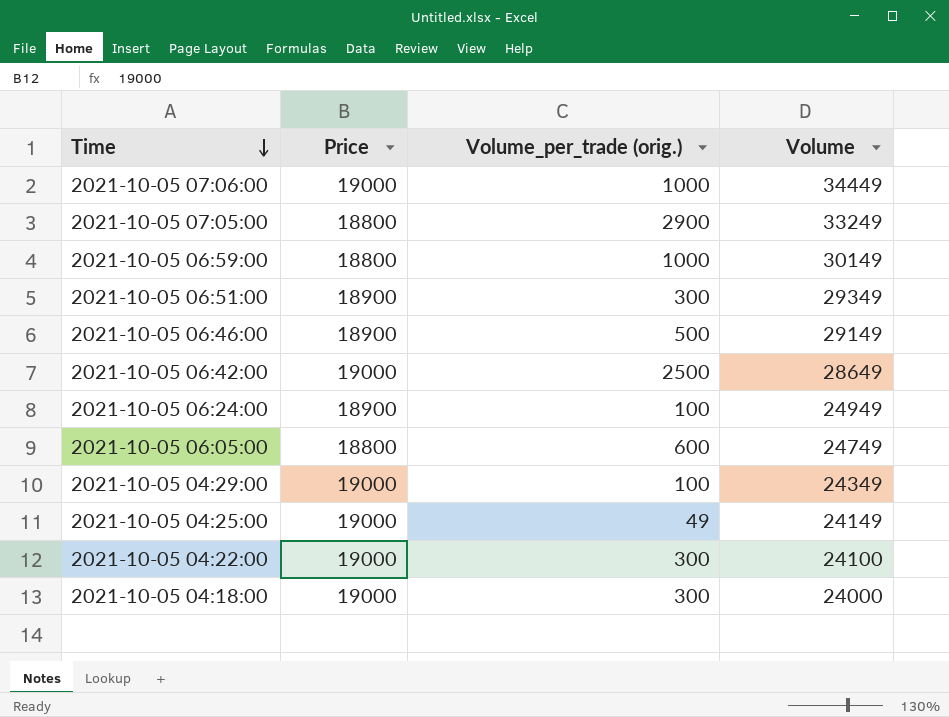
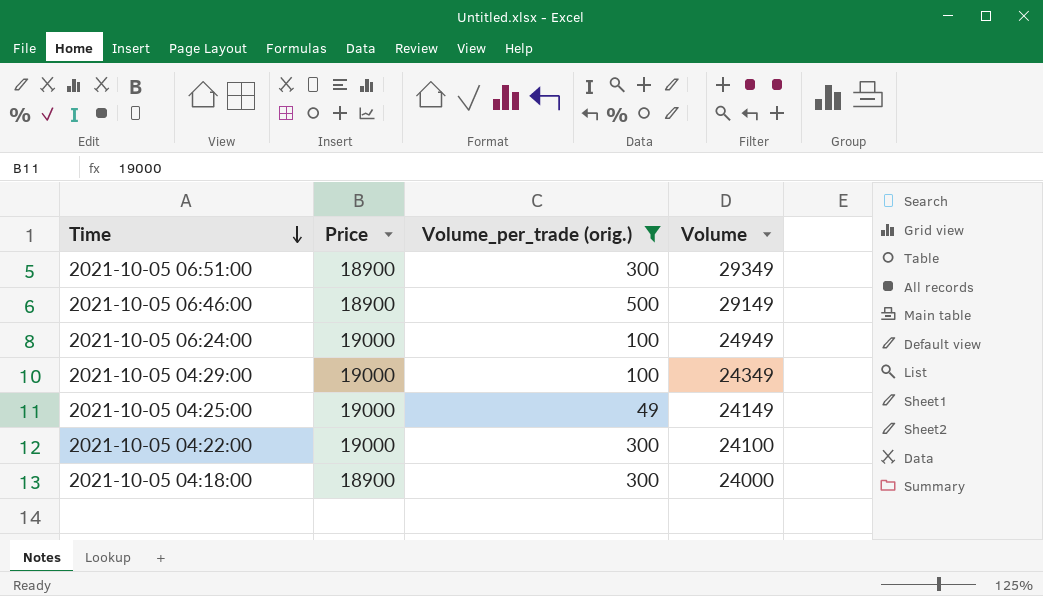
filter: none -> Volume_per_trade (orig.) <= 500
2021-10-05 06:24:00 | Price: 18900 -> 19000
2021-10-05 04:18:00 | Price: 19000 -> 18900

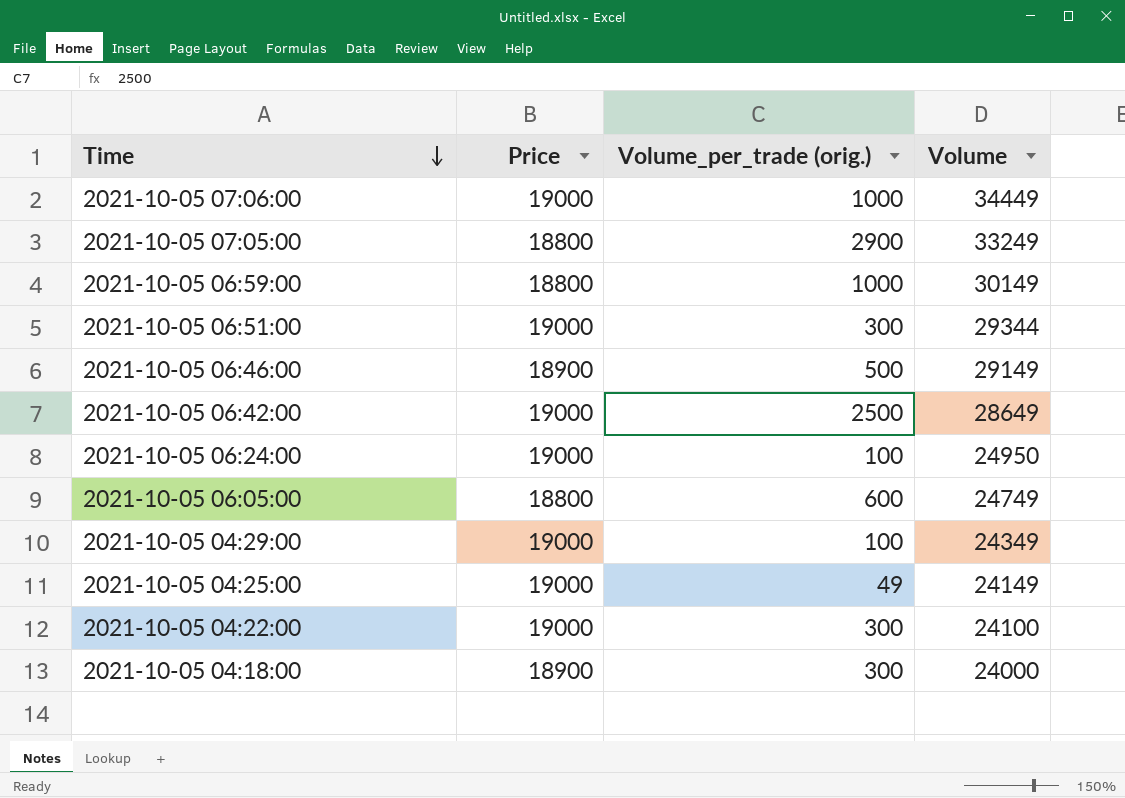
filter: Volume_per_trade (orig.) <= 500 -> none
2021-10-05 06:51:00 | Price: 18900 -> 19000
2021-10-05 06:51:00 | Volume: 29349 -> 29344
2021-10-05 06:24:00 | Volume: 24949 -> 24950

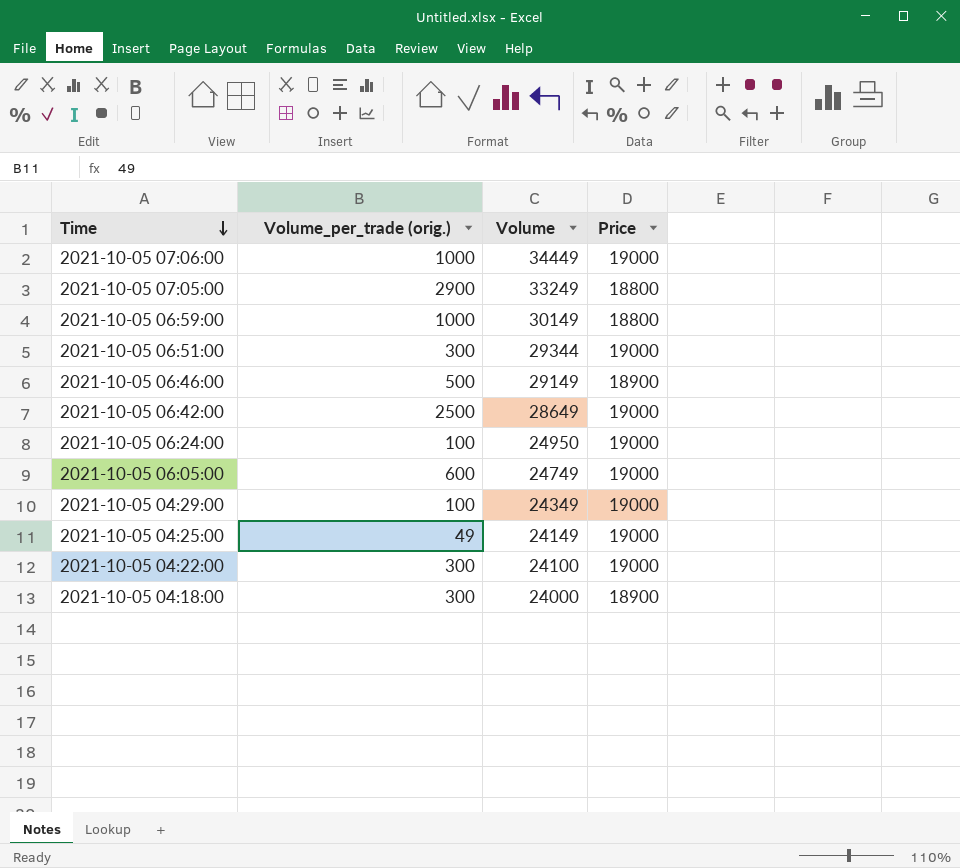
column Price | position: 2 -> 4
2021-10-05 06:05:00 | Price: 18800 -> 19000

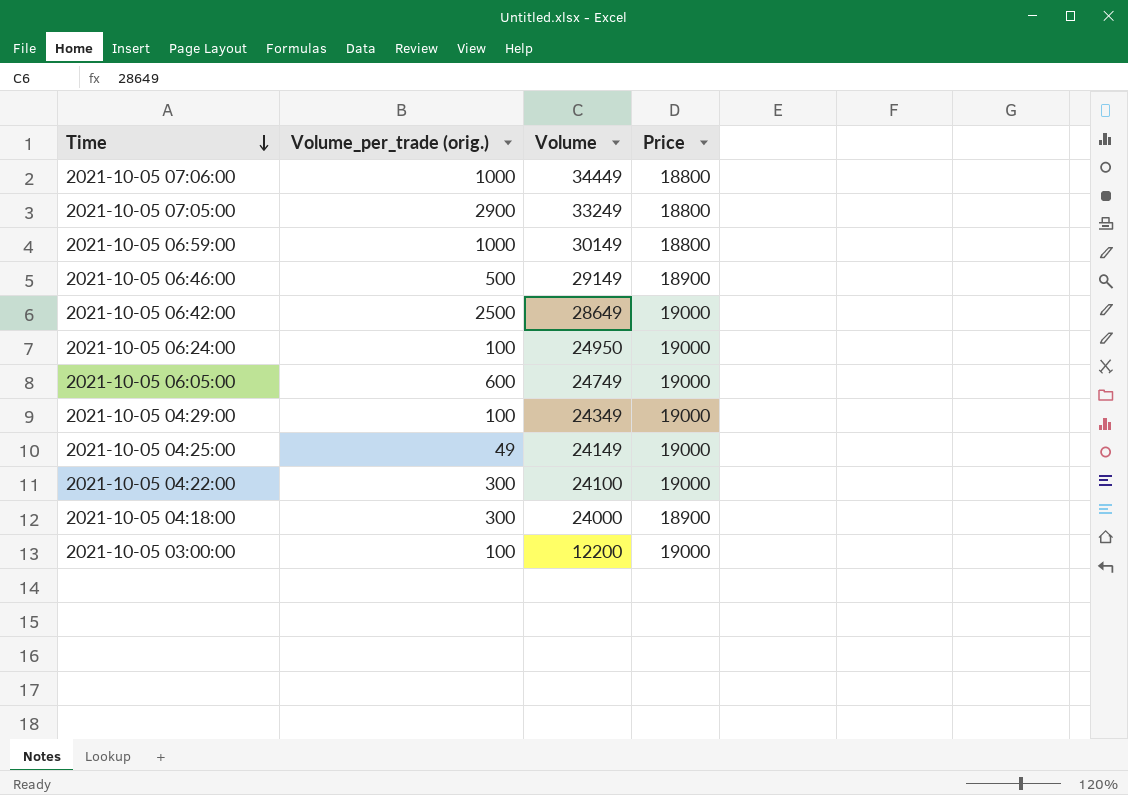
row 2021-10-05 06:51:00: 300 | 29344 | 19000 -> none
2021-10-05 07:06:00 | Price: 19000 -> 18800
row 2021-10-05 03:00:00: none -> 100 | 12200 | 19000

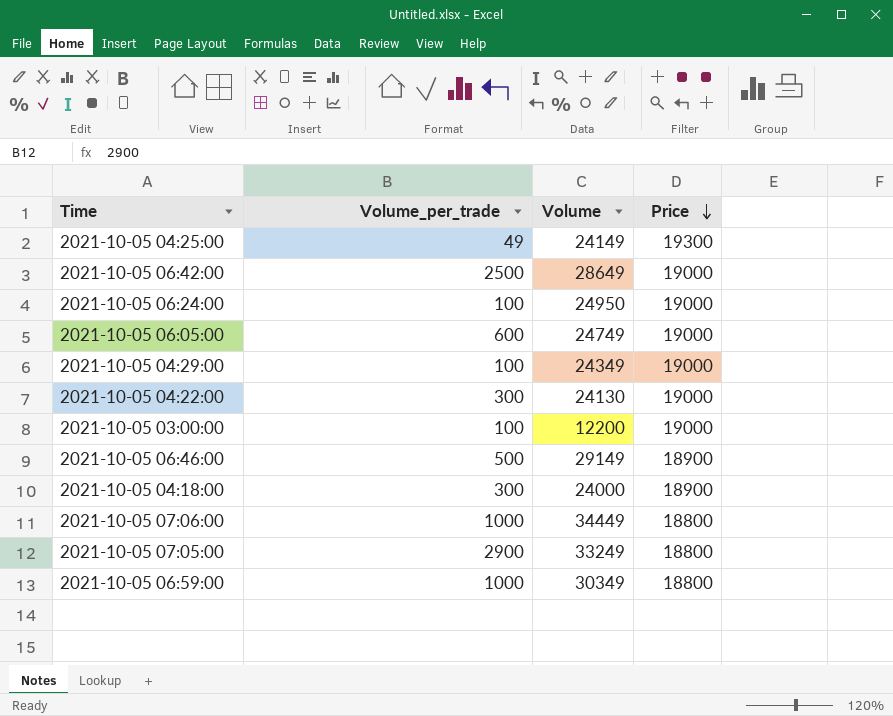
row order: Time descending -> Price descending
column name: Volume_per_trade (orig.) -> Volume_per_trade
2021-10-05 04:25:00 | Price: 19000 -> 19300
2021-10-05 04:22:00 | Volume: 24100 -> 24130
2021-10-05 06:59:00 | Volume: 30149 -> 30349

